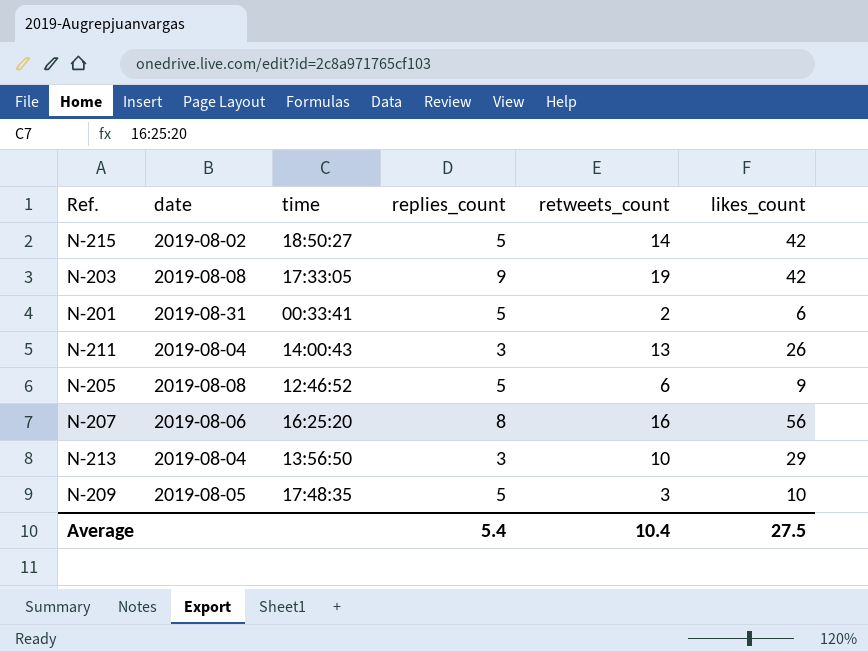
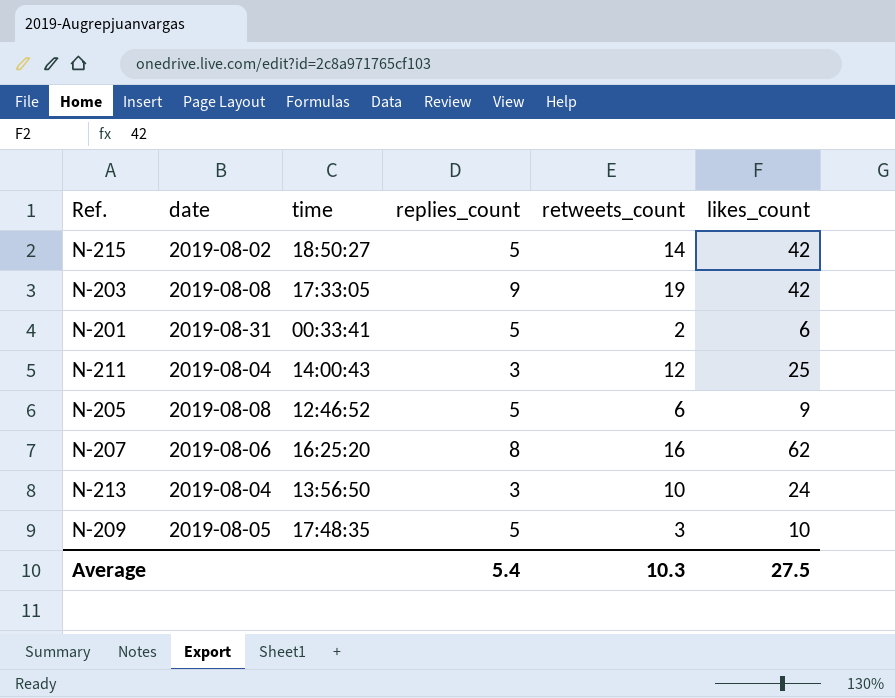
N-211 | retweets_count: 13 -> 12
N-211 | likes_count: 26 -> 25
N-207 | likes_count: 56 -> 62
N-213 | likes_count: 29 -> 24
Average | retweets_count: 10.4 -> 10.3

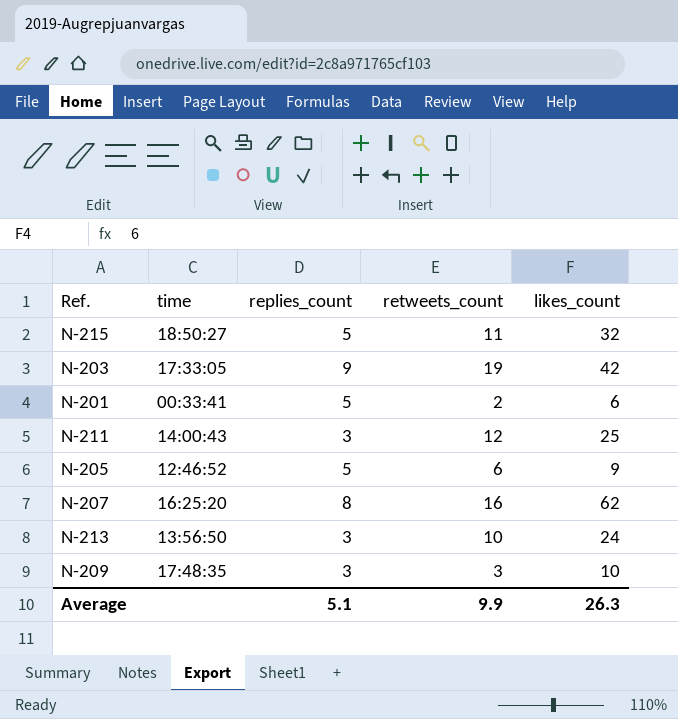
column date | position: 2 -> none
N-215 | retweets_count: 14 -> 11
N-215 | likes_count: 42 -> 32
N-209 | replies_count: 5 -> 3
Average | replies_count: 5.4 -> 5.1
Average | retweets_count: 10.3 -> 9.9
Average | likes_count: 27.5 -> 26.3

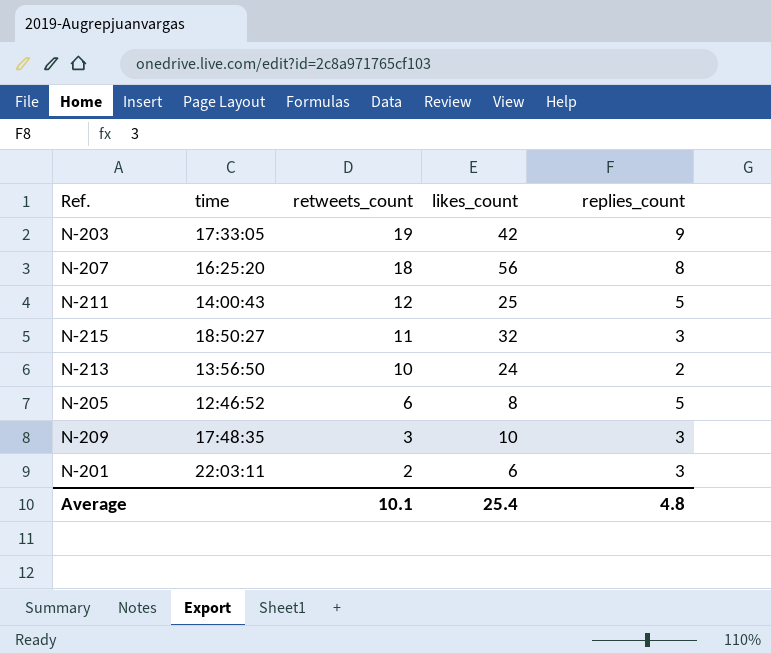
row order: none -> retweets_count descending
column replies_count | position: 3 -> 5
N-207 | retweets_count: 16 -> 18
N-207 | likes_count: 62 -> 56
N-211 | replies_count: 3 -> 5
N-215 | replies_count: 5 -> 3
N-213 | replies_count: 3 -> 2
N-205 | likes_count: 9 -> 8
N-201 | time: 00:33:41 -> 22:03:11
N-201 | replies_count: 5 -> 3
Average | retweets_count: 9.9 -> 10.1
Average | likes_count: 26.3 -> 25.4
Average | replies_count: 5.1 -> 4.8

